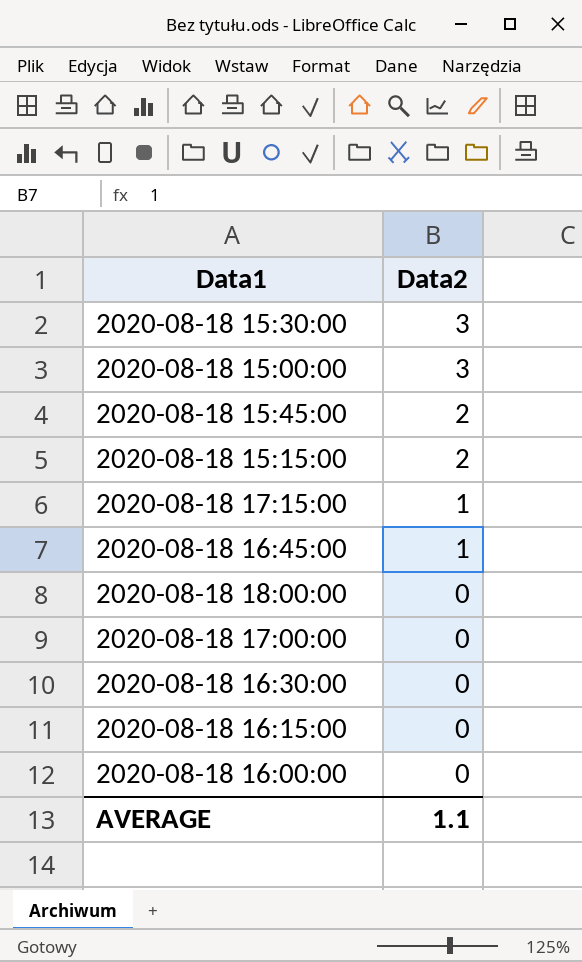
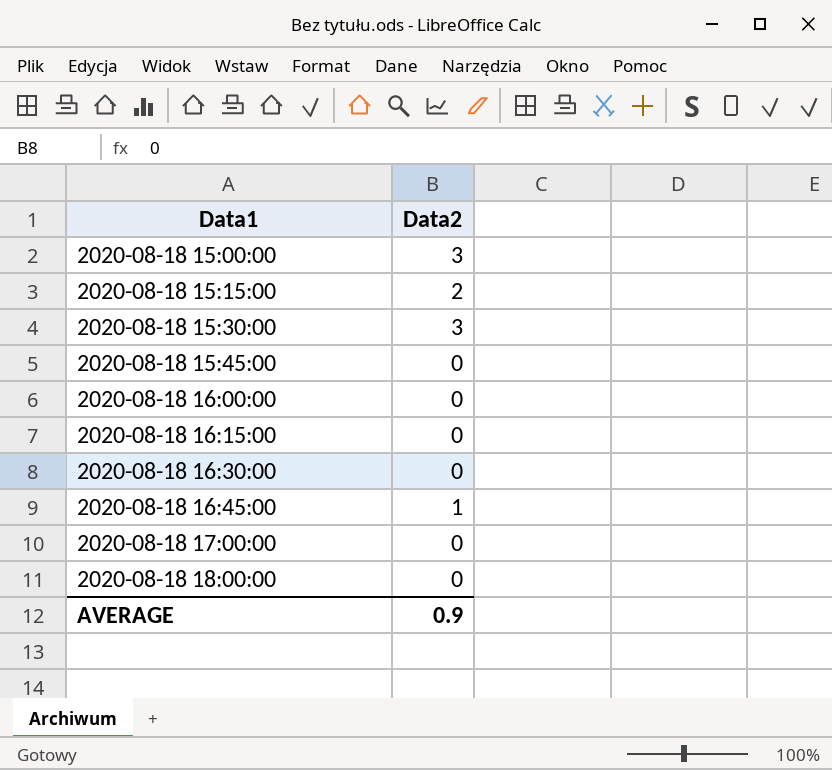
row order: Data2 descending -> Data1 ascending
row 2020-08-18 17:15:00: 1 -> none
2020-08-18 15:45:00 | Data2: 2 -> 0
AVERAGE | Data2: 1.1 -> 0.9

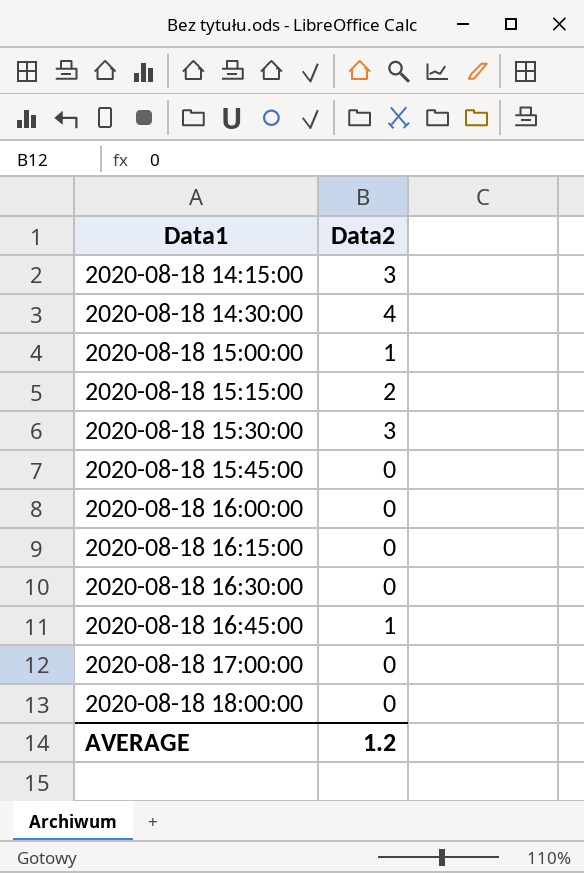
row 2020-08-18 14:15:00: none -> 3
row 2020-08-18 14:30:00: none -> 4
2020-08-18 15:00:00 | Data2: 3 -> 1
AVERAGE | Data2: 0.9 -> 1.2

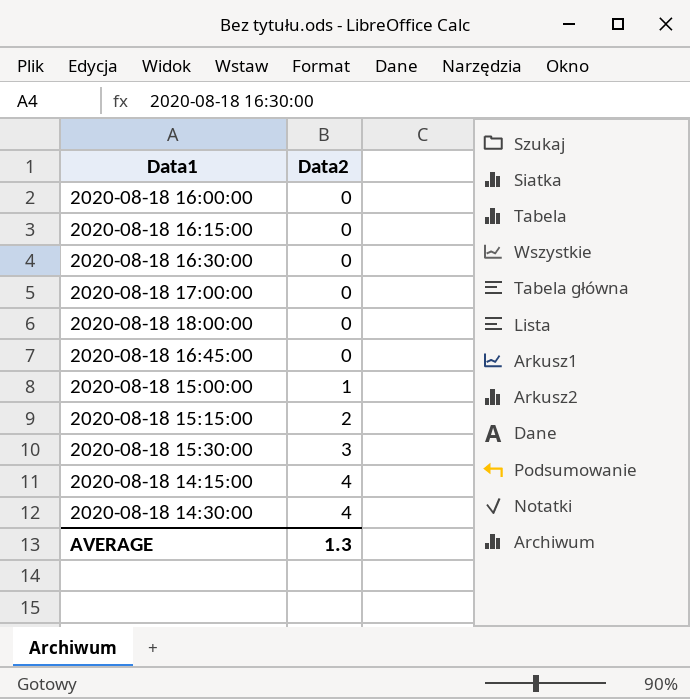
row order: Data1 ascending -> Data2 ascending
row 2020-08-18 15:45:00: 0 -> none
2020-08-18 16:45:00 | Data2: 1 -> 0
2020-08-18 14:15:00 | Data2: 3 -> 4
AVERAGE | Data2: 1.2 -> 1.3

